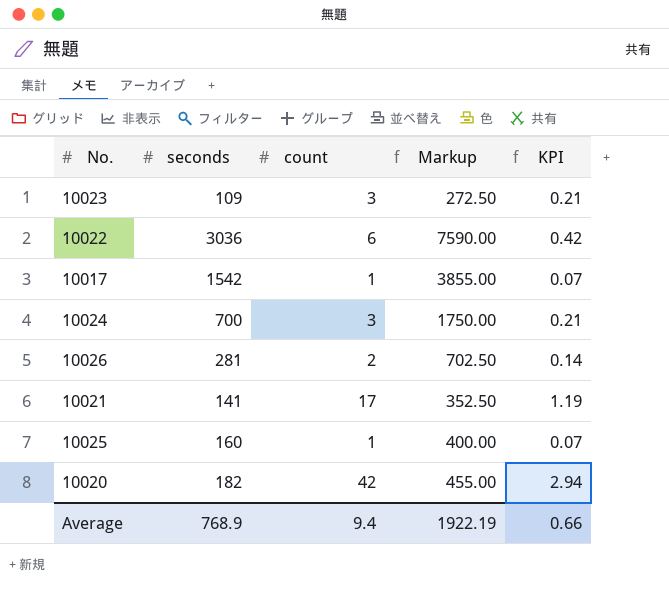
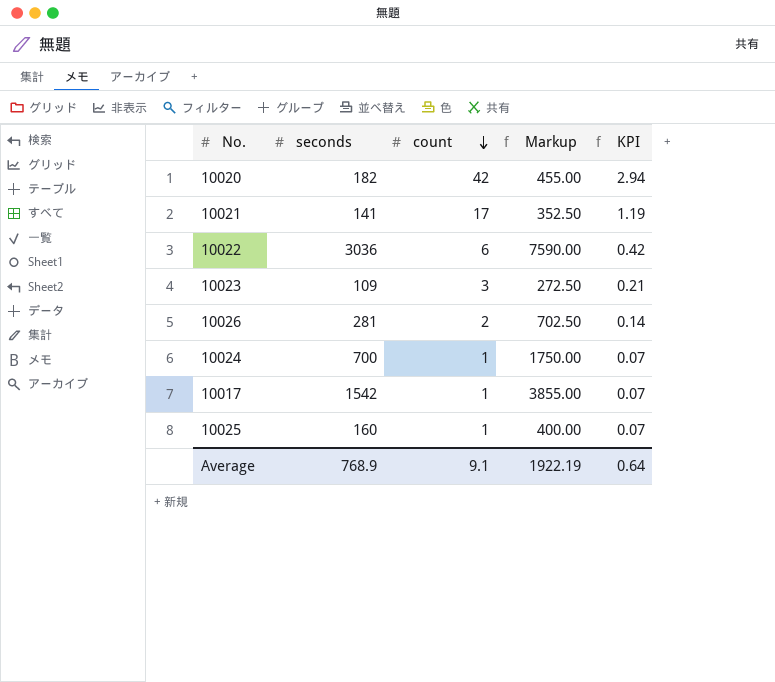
row order: none -> count descending
10024 | count: 3 -> 1
10024 | KPI: 0.21 -> 0.07
Average | count: 9.4 -> 9.1
Average | KPI: 0.66 -> 0.64

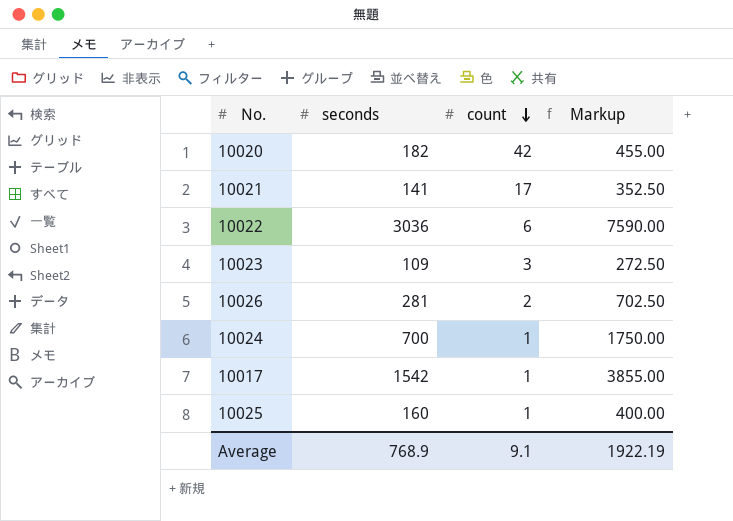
column KPI | formula: [count] * 0.07 -> none

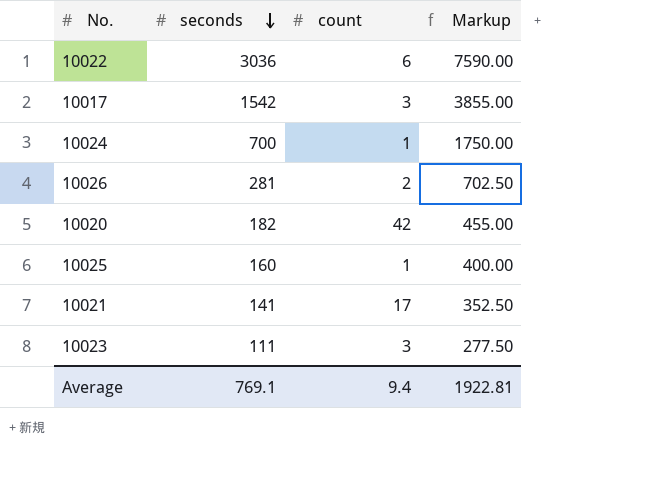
row order: count descending -> seconds descending
10017 | count: 1 -> 3
10023 | seconds: 109 -> 111
10023 | Markup: 272.50 -> 277.50
Average | seconds: 768.9 -> 769.1
Average | count: 9.1 -> 9.4
Average | Markup: 1922.19 -> 1922.81

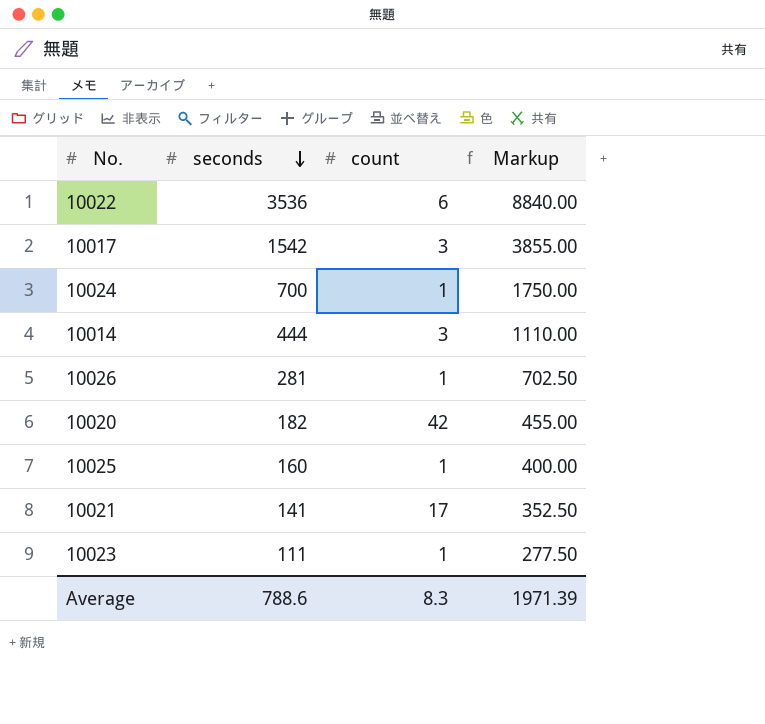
10022 | seconds: 3036 -> 3536
10022 | Markup: 7590.00 -> 8840.00
row 10014: none -> 444 | 3 | 1110.00
10026 | count: 2 -> 1
10023 | count: 3 -> 1
Average | seconds: 769.1 -> 788.6
Average | count: 9.4 -> 8.3
Average | Markup: 1922.81 -> 1971.39

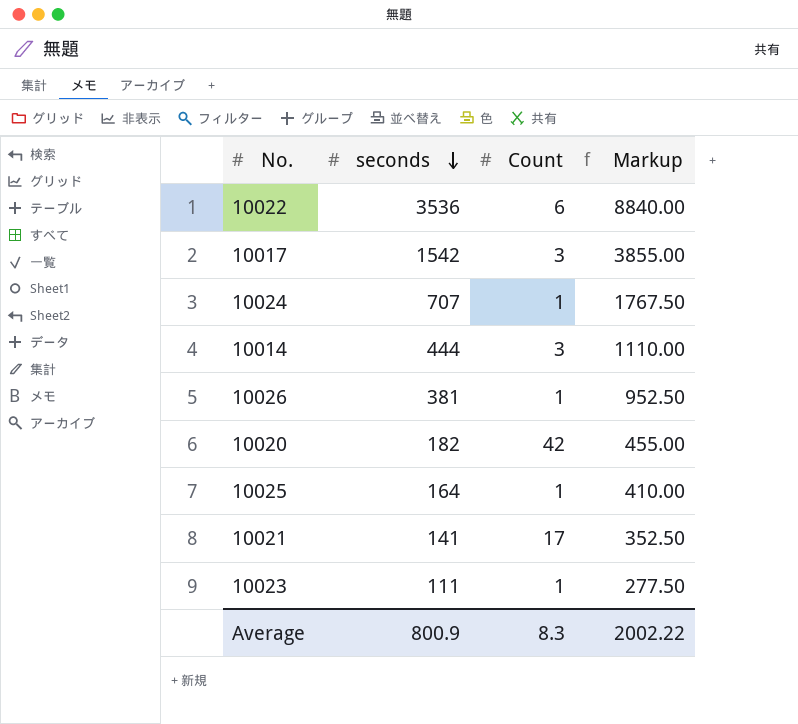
column name: count -> Count
10024 | seconds: 700 -> 707
10024 | Markup: 1750.00 -> 1767.50
10026 | seconds: 281 -> 381
10026 | Markup: 702.50 -> 952.50
10025 | seconds: 160 -> 164
10025 | Markup: 400.00 -> 410.00
Average | seconds: 788.6 -> 800.9
Average | Markup: 1971.39 -> 2002.22

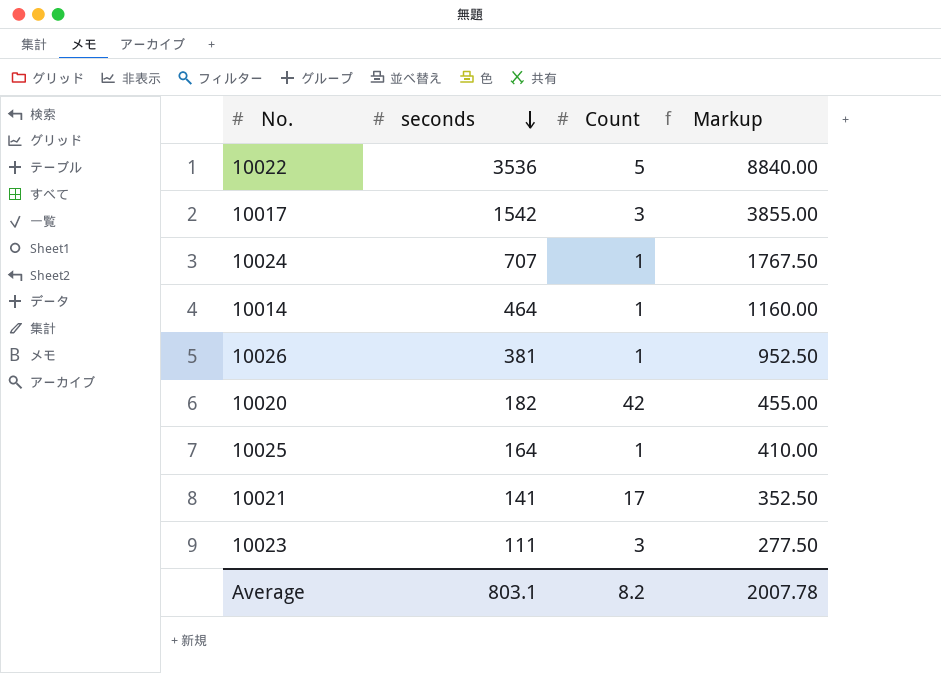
10022 | Count: 6 -> 5
10014 | seconds: 444 -> 464
10014 | Count: 3 -> 1
10014 | Markup: 1110.00 -> 1160.00
10023 | Count: 1 -> 3
Average | seconds: 800.9 -> 803.1
Average | Count: 8.3 -> 8.2
Average | Markup: 2002.22 -> 2007.78

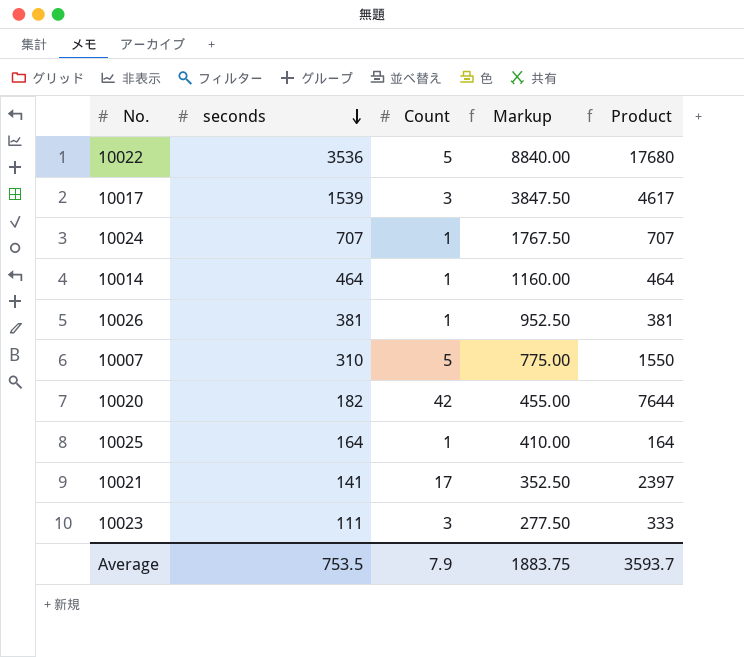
column Product | formula: none -> [seconds] * [Count]
10017 | seconds: 1542 -> 1539
10017 | Markup: 3855.00 -> 3847.50
row 10007: none -> 310 | 5 | 775.00 | 1550
Average | seconds: 803.1 -> 753.5
Average | Count: 8.2 -> 7.9
Average | Markup: 2007.78 -> 1883.75

